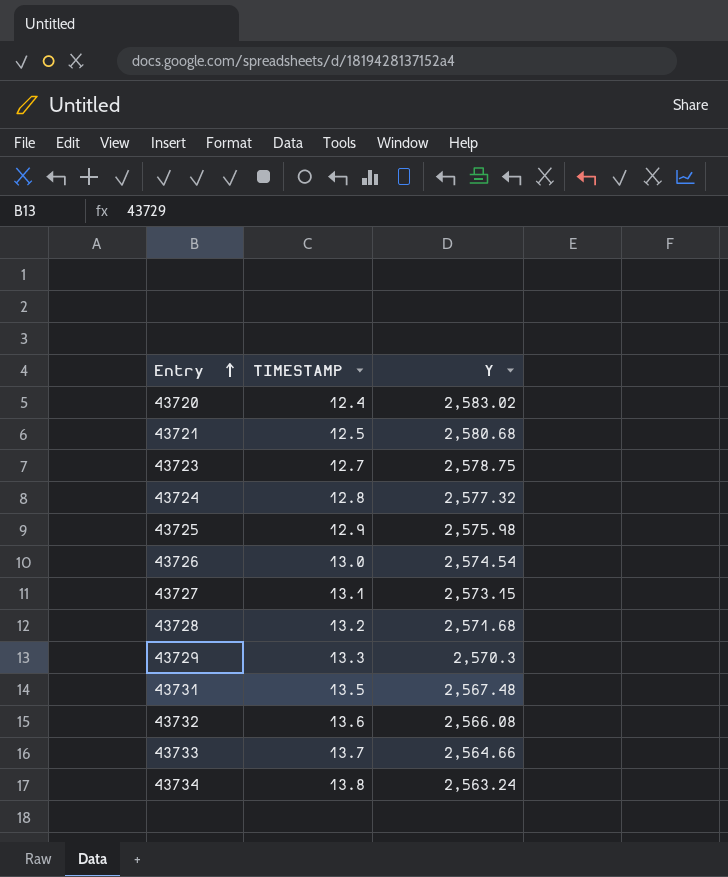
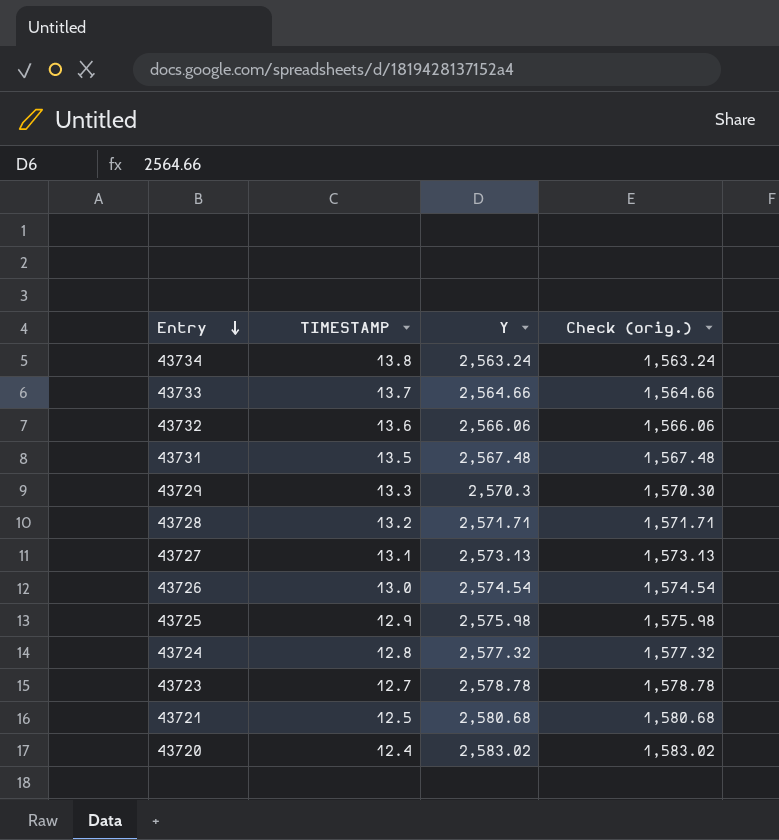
row order: Entry ascending -> Entry descending
column Check (orig.) | formula: none -> [Y] - 1000
43732 | Y: 2,566.08 -> 2,566.06
43728 | Y: 2,571.68 -> 2,571.71
43727 | Y: 2,573.15 -> 2,573.13
43723 | Y: 2,578.75 -> 2,578.78

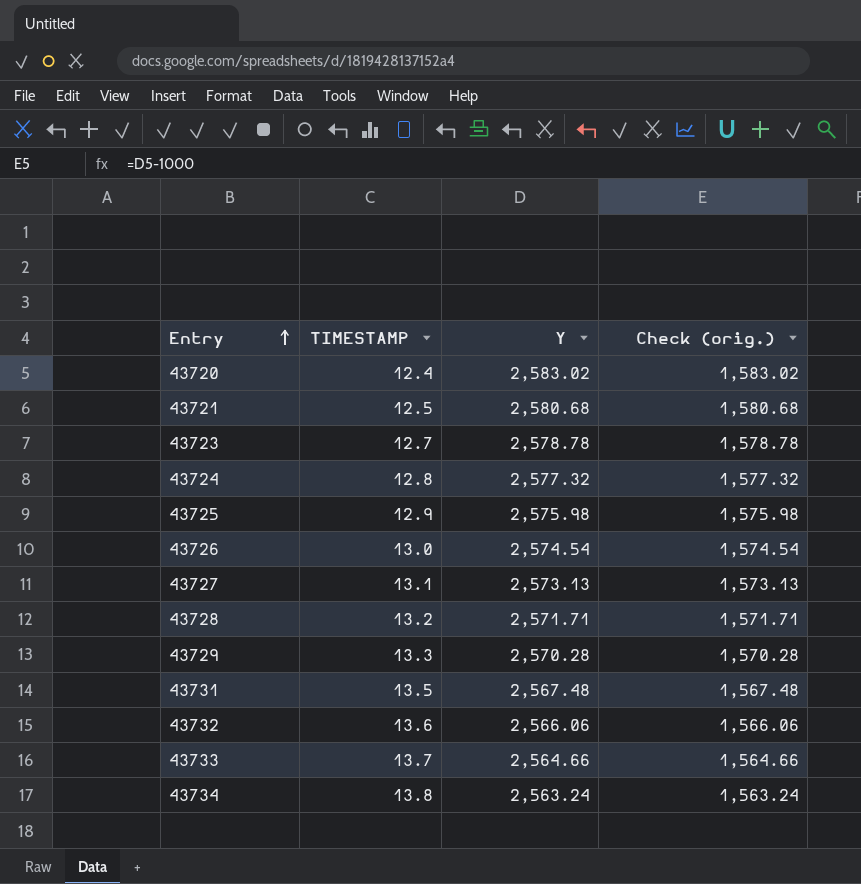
row order: Entry descending -> Entry ascending
43729 | Y: 2,570.3 -> 2,570.28
43729 | Check (orig.): 1,570.30 -> 1,570.28

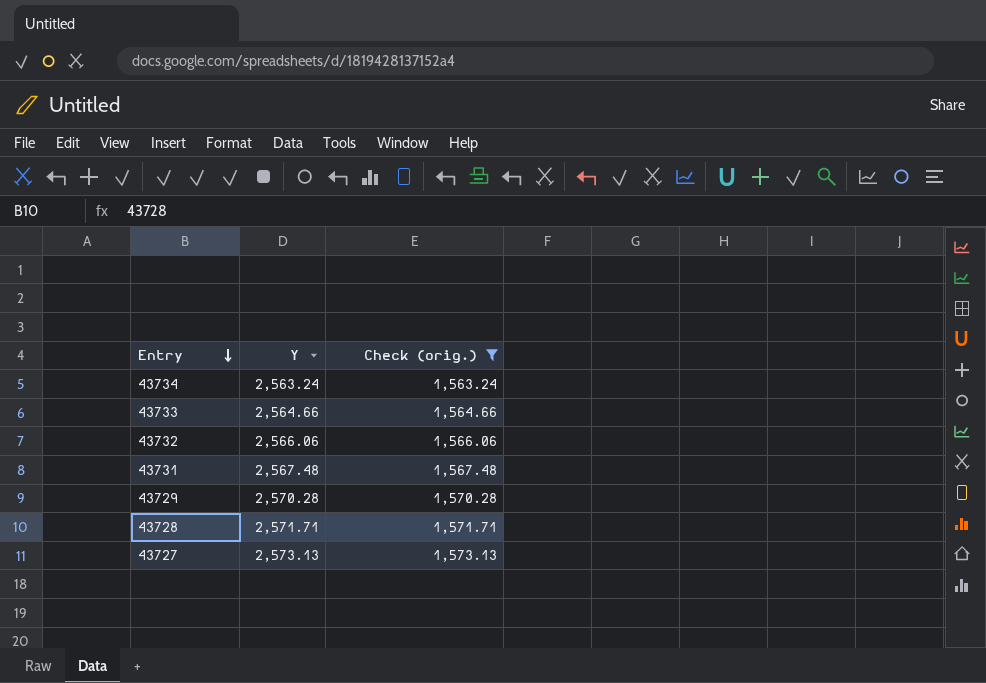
filter: none -> Check (orig.) <= 1,573.13
row order: Entry ascending -> Entry descending
column TIMESTAMP | position: 2 -> none

